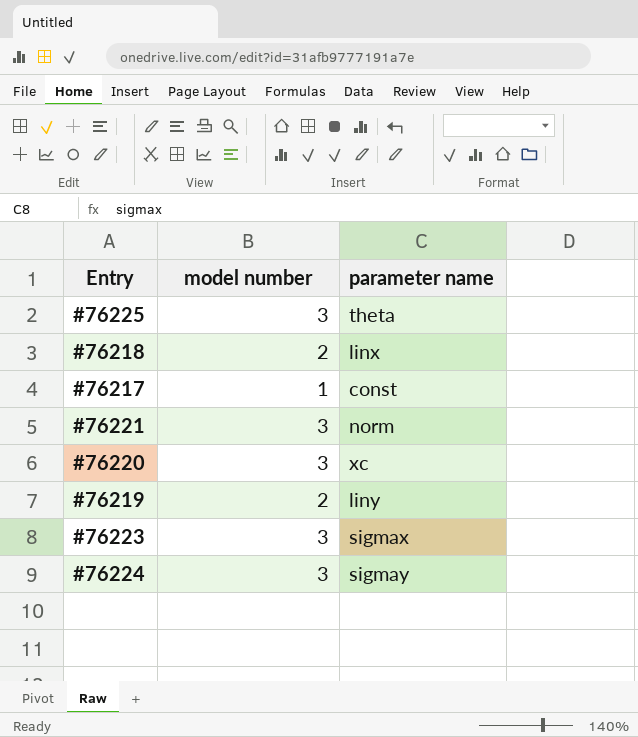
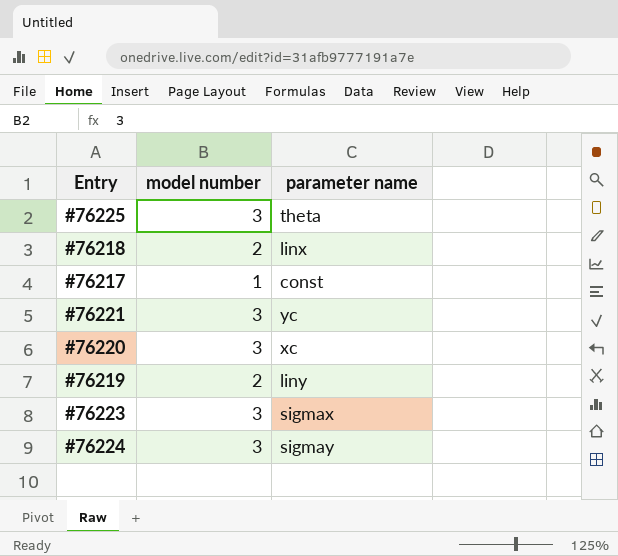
#76221 | parameter name: norm -> yc

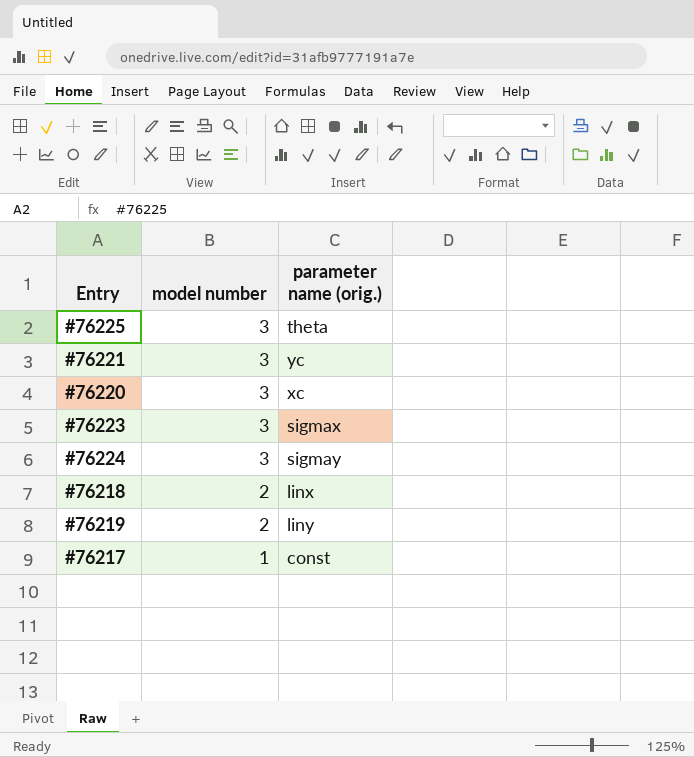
row order: none -> model number descending
column name: parameter name -> parameter name (orig.)

